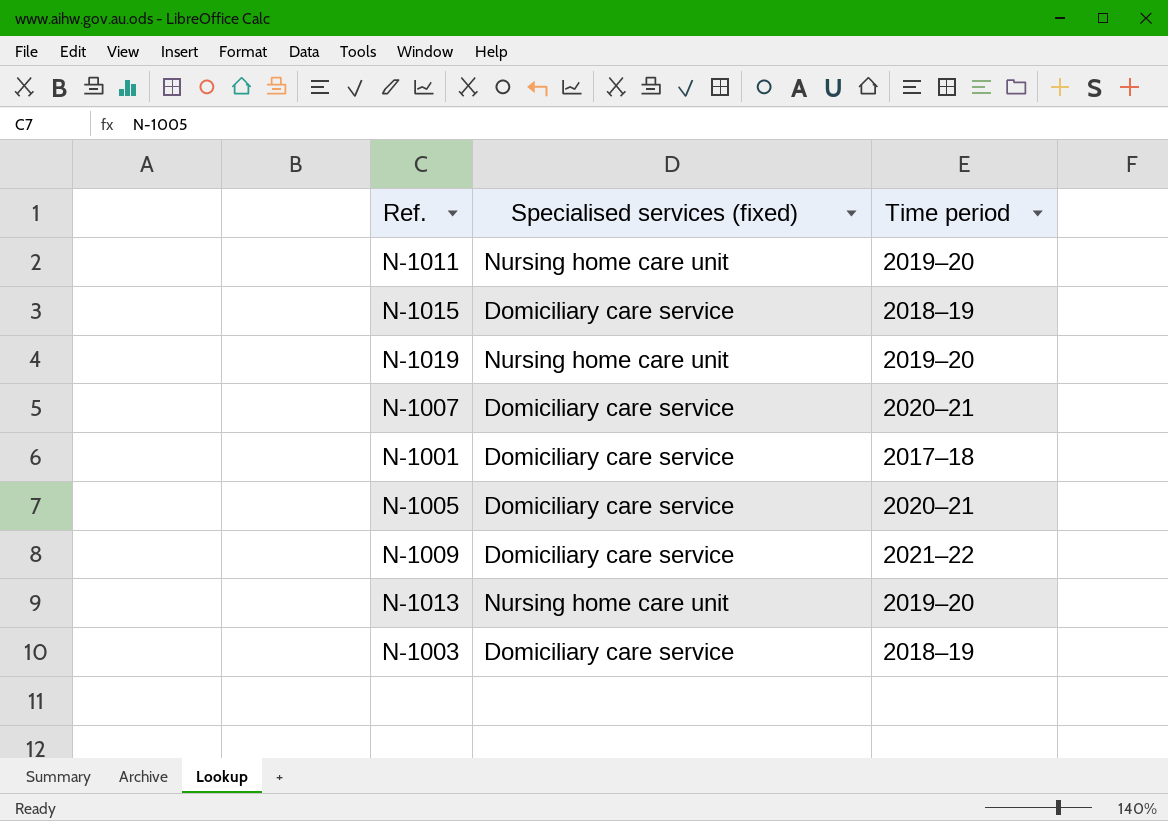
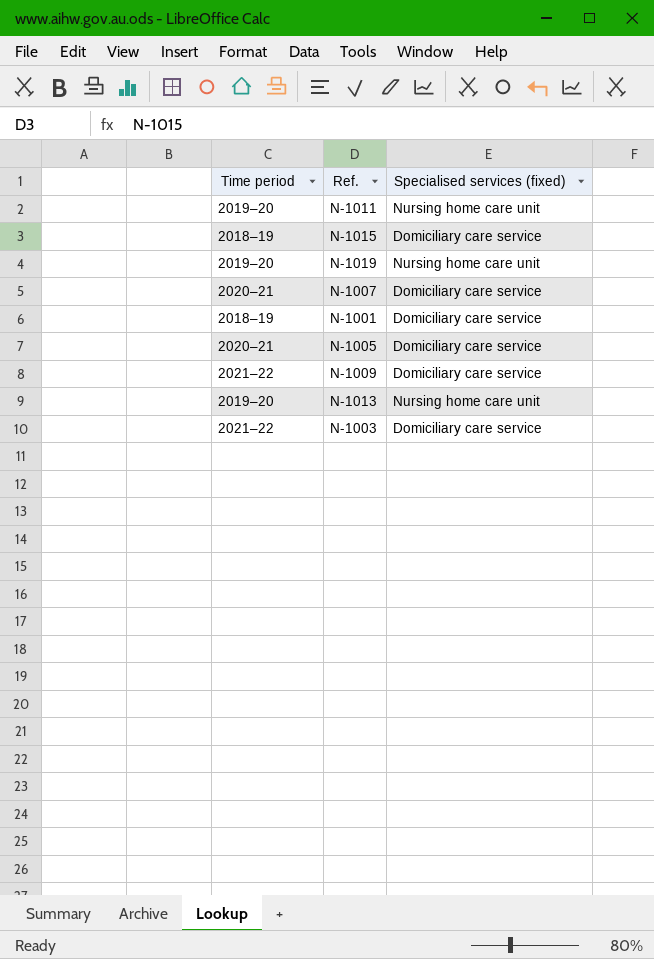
column Time period | position: 3 -> 1
N-1001 | Time period: 2017–18 -> 2018–19
N-1003 | Time period: 2018–19 -> 2021–22

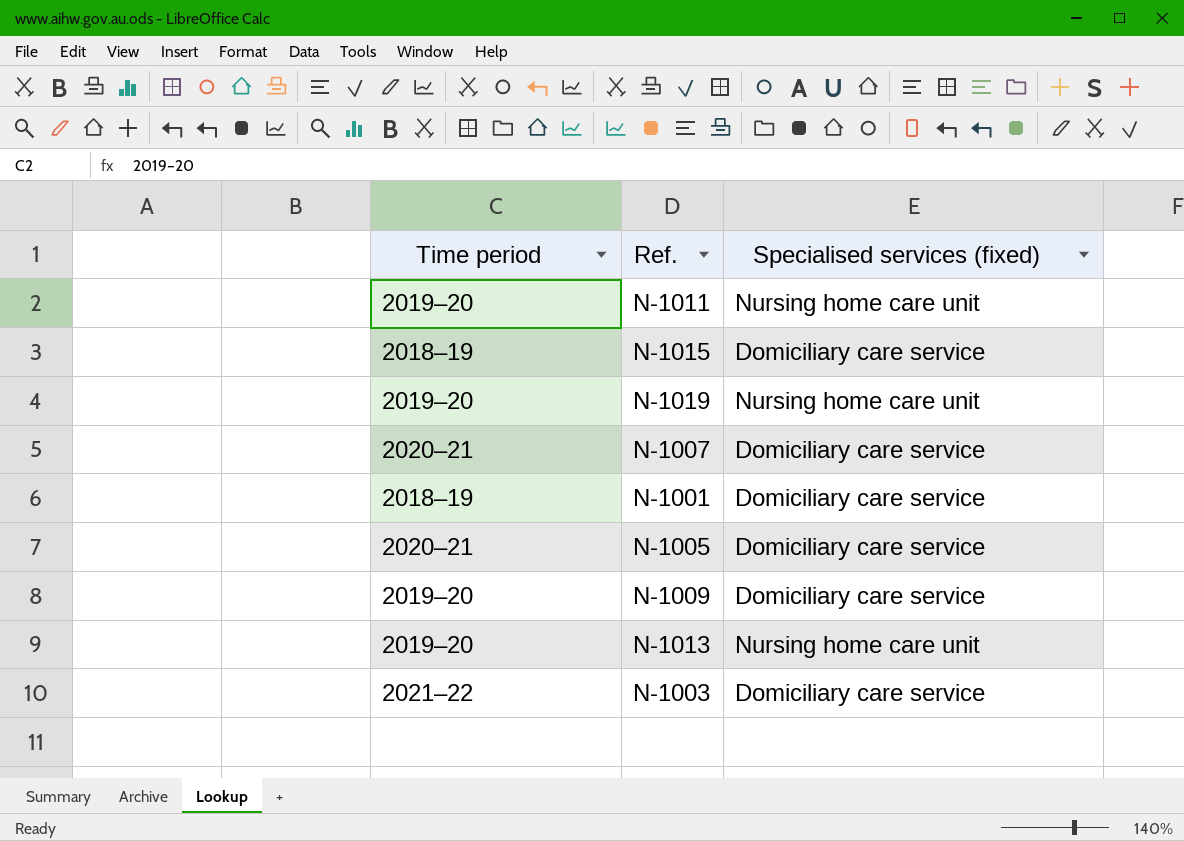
N-1009 | Time period: 2021–22 -> 2019–20

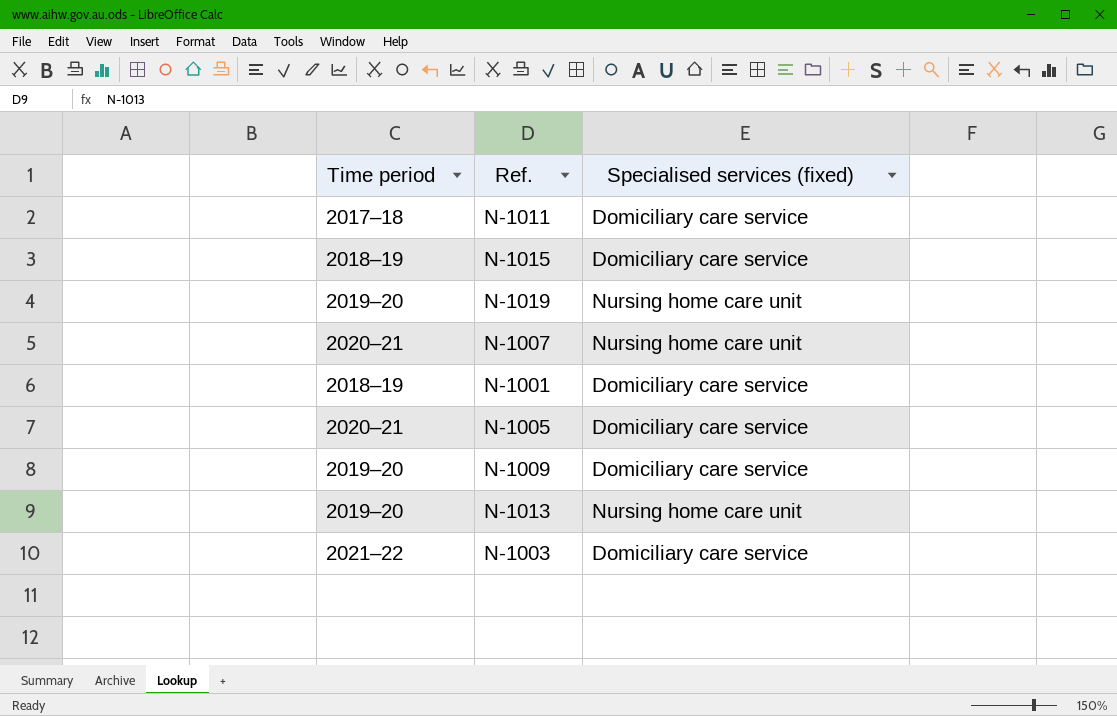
N-1011 | Time period: 2019–20 -> 2017–18
N-1011 | Specialised services (fixed): Nursing home care unit -> Domiciliary care service
N-1007 | Specialised services (fixed): Domiciliary care service -> Nursing home care unit

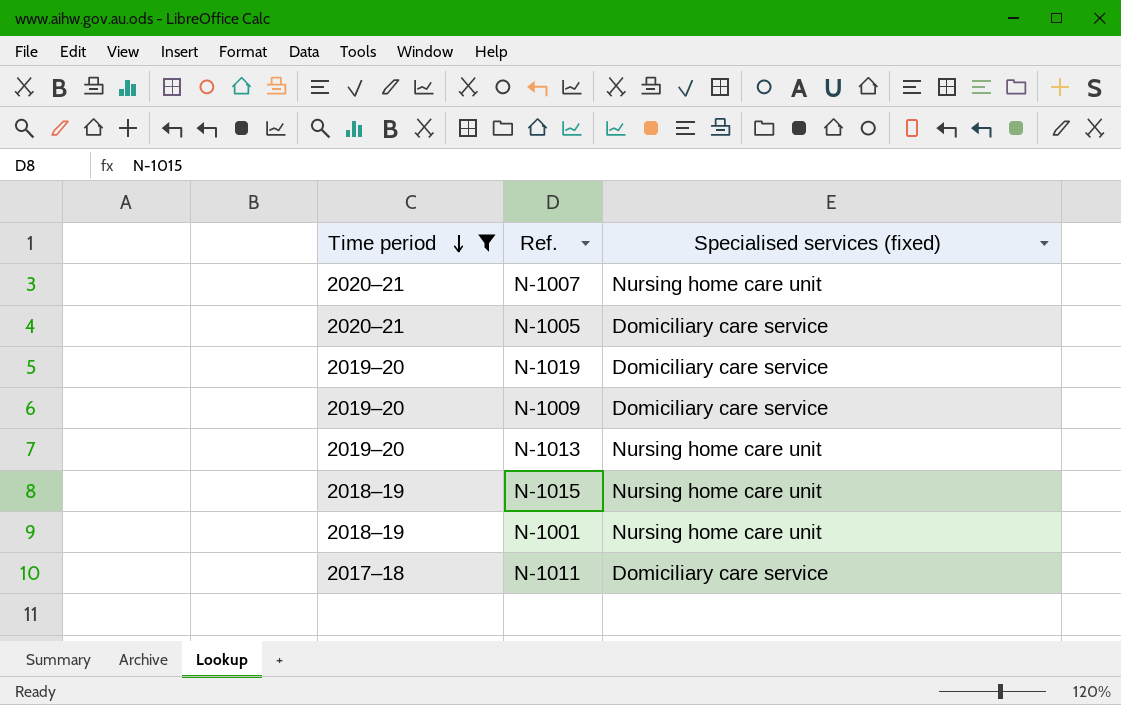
filter: none -> Time period != 2021–22
row order: none -> Time period descending
N-1019 | Specialised services (fixed): Nursing home care unit -> Domiciliary care service
N-1015 | Specialised services (fixed): Domiciliary care service -> Nursing home care unit
N-1001 | Specialised services (fixed): Domiciliary care service -> Nursing home care unit

